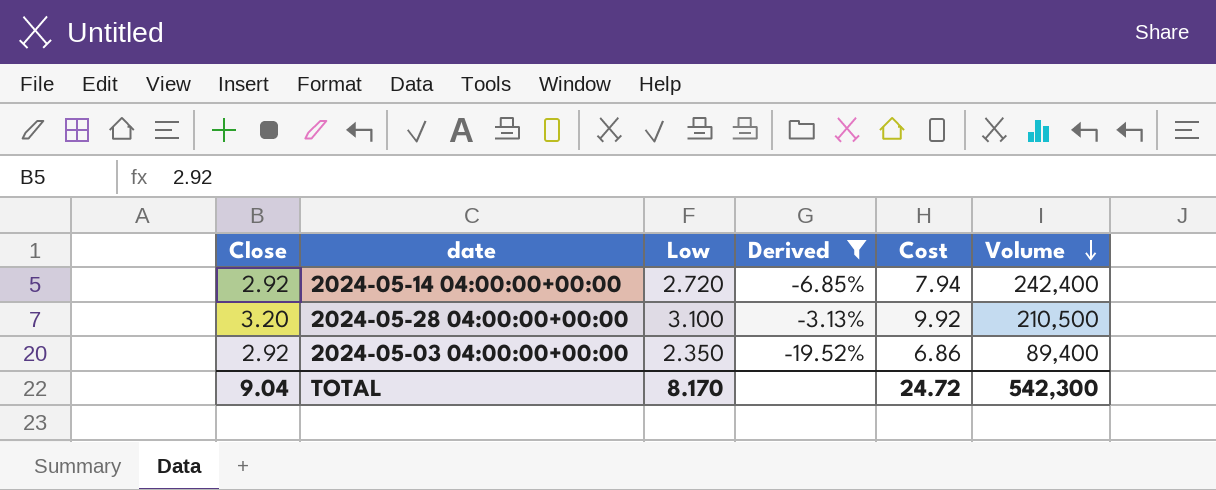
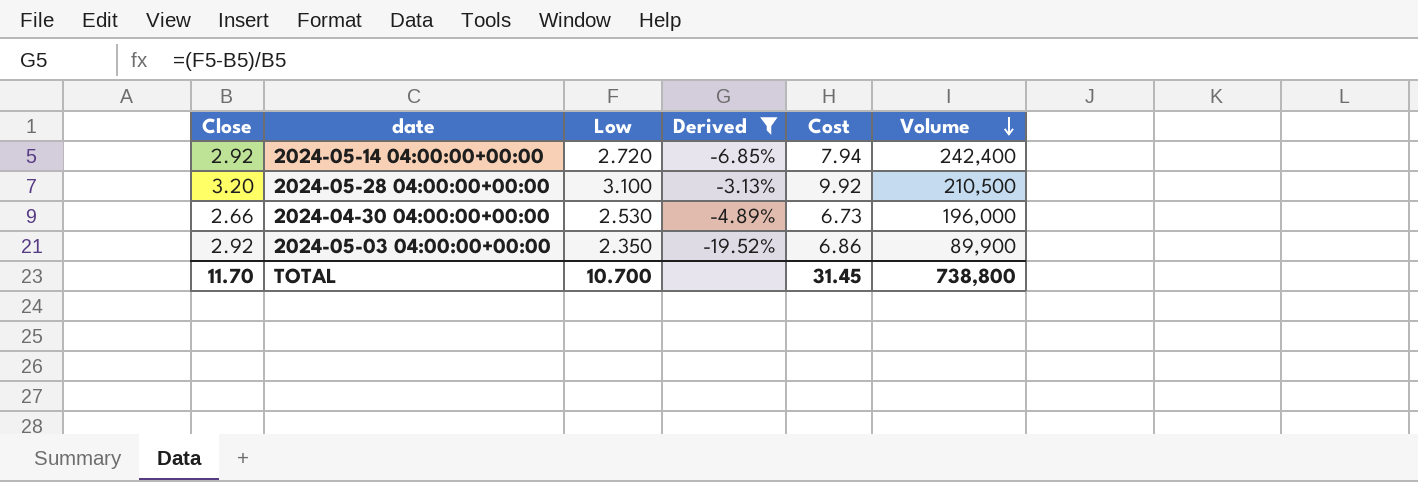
row 2024-04-30 04:00:00+00:00: none -> 2.66 | 2.530 | -4.89% | 6.73 | 196,000
2024-05-03 04:00:00+00:00 | Volume: 89,400 -> 89,900
TOTAL | Close: 9.04 -> 11.70
TOTAL | Low: 8.170 -> 10.700
TOTAL | Cost: 24.72 -> 31.45
TOTAL | Volume: 542,300 -> 738,800

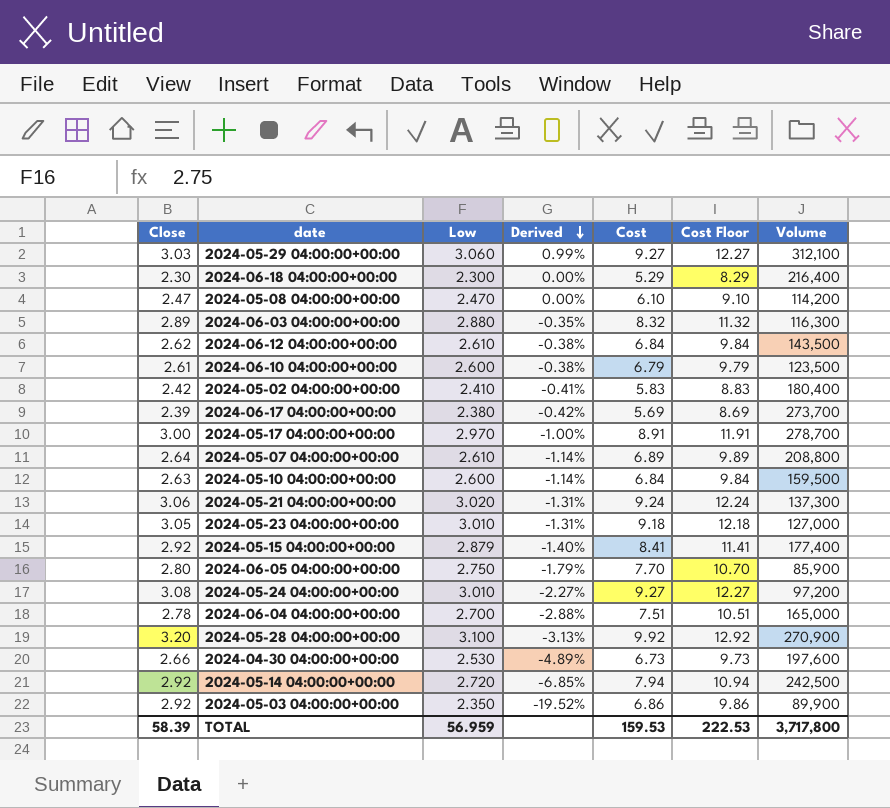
filter: Derived <= -3.13% -> none
row order: Volume descending -> Derived descending
column Cost Floor | formula: none -> [Cost] + 3
2024-05-28 04:00:00+00:00 | Volume: 210,500 -> 270,900
2024-04-30 04:00:00+00:00 | Volume: 196,000 -> 197,600
2024-05-14 04:00:00+00:00 | Volume: 242,400 -> 242,500
TOTAL | Close: 11.70 -> 58.39
TOTAL | Low: 10.700 -> 56.959
TOTAL | Cost: 31.45 -> 159.53
TOTAL | Volume: 738,800 -> 3,717,800

